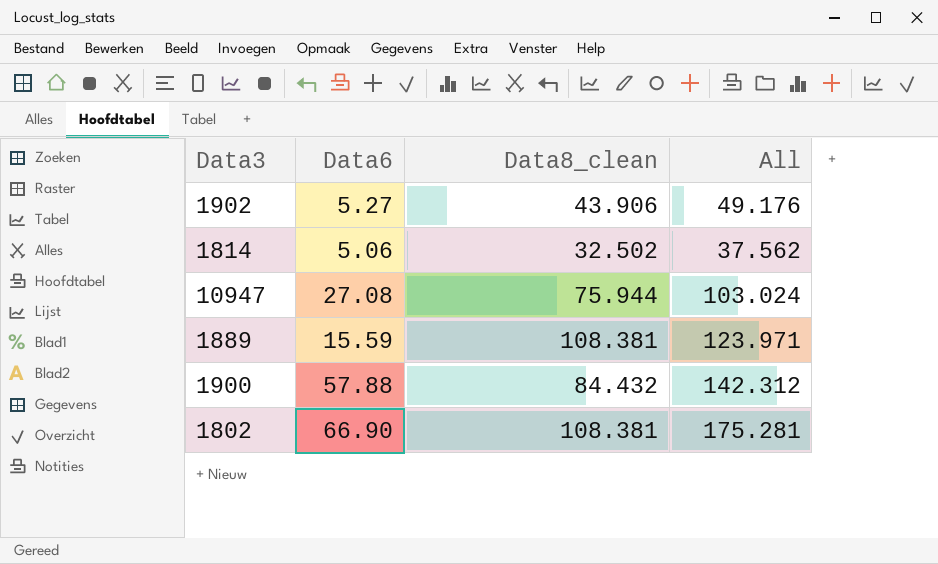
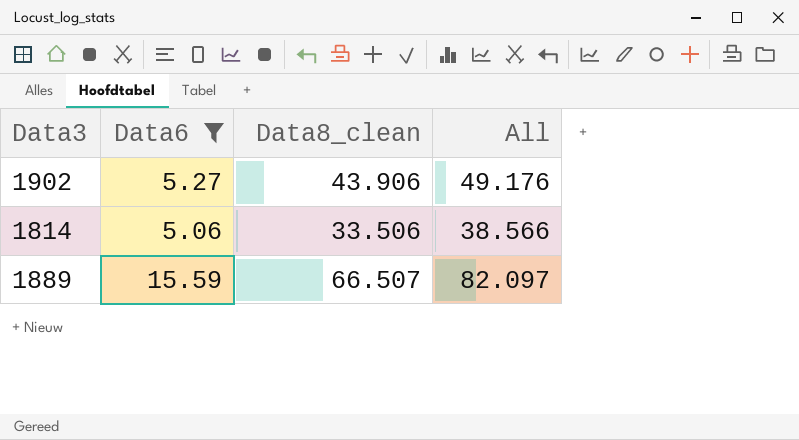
filter: none -> Data6 <= 15.59
1814 | Data8_clean: 32.502 -> 33.506
1814 | All: 37.562 -> 38.566
1889 | Data8_clean: 108.381 -> 66.507
1889 | All: 123.971 -> 82.097

